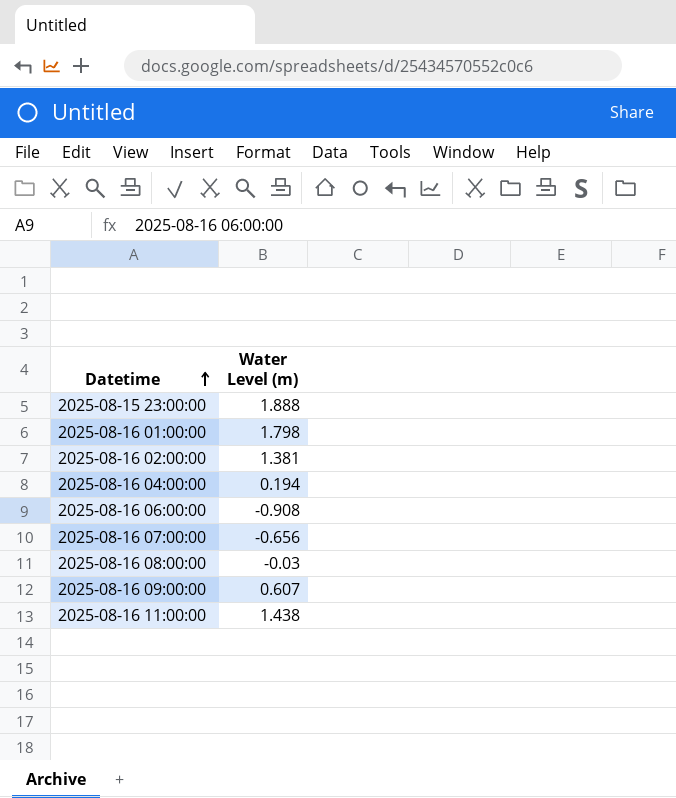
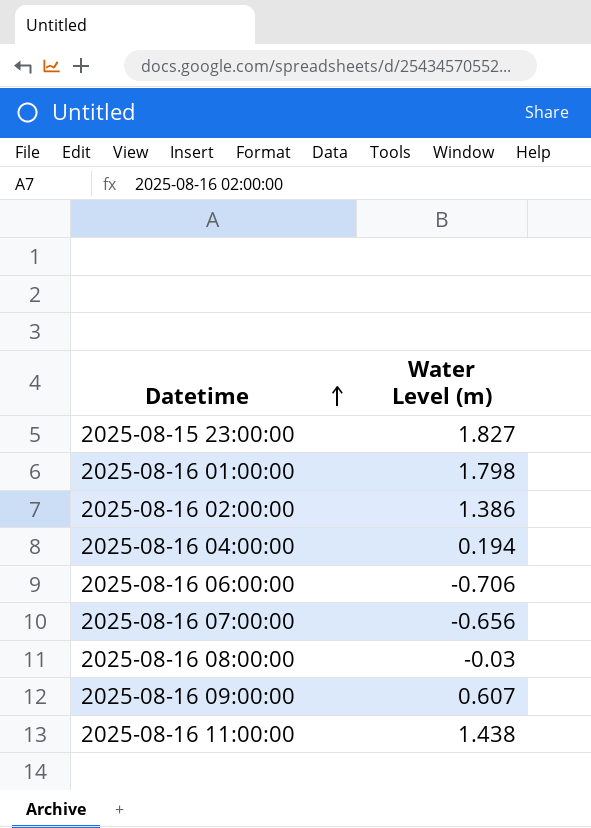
2025-08-15 23:00:00 | Water Level (m): 1.888 -> 1.827
2025-08-16 02:00:00 | Water Level (m): 1.381 -> 1.386
2025-08-16 06:00:00 | Water Level (m): -0.908 -> -0.706

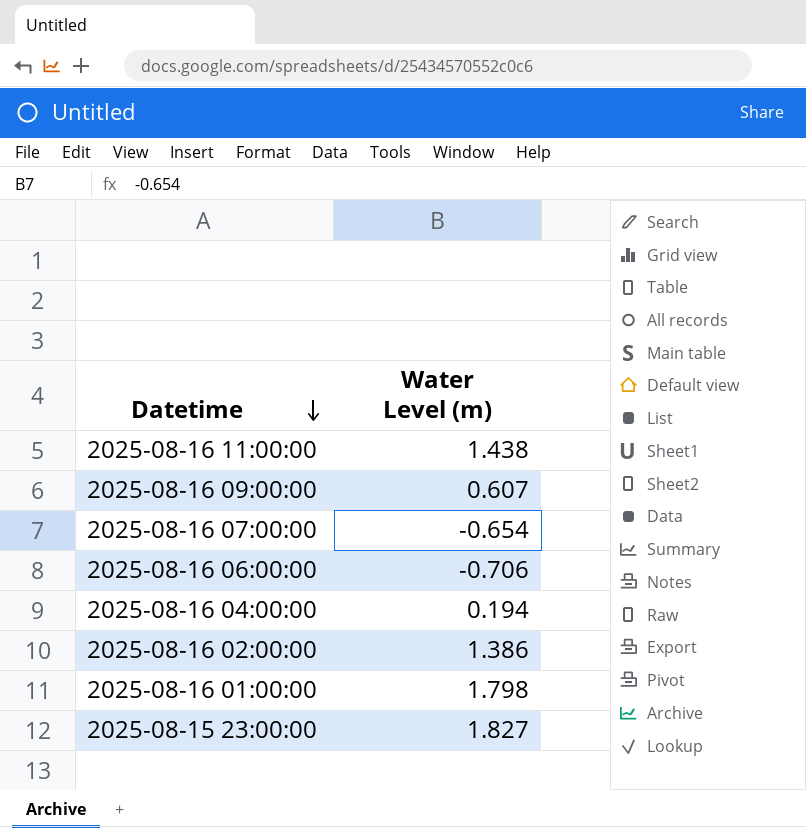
row order: Datetime ascending -> Datetime descending
row 2025-08-16 08:00:00: -0.03 -> none
2025-08-16 07:00:00 | Water Level (m): -0.656 -> -0.654

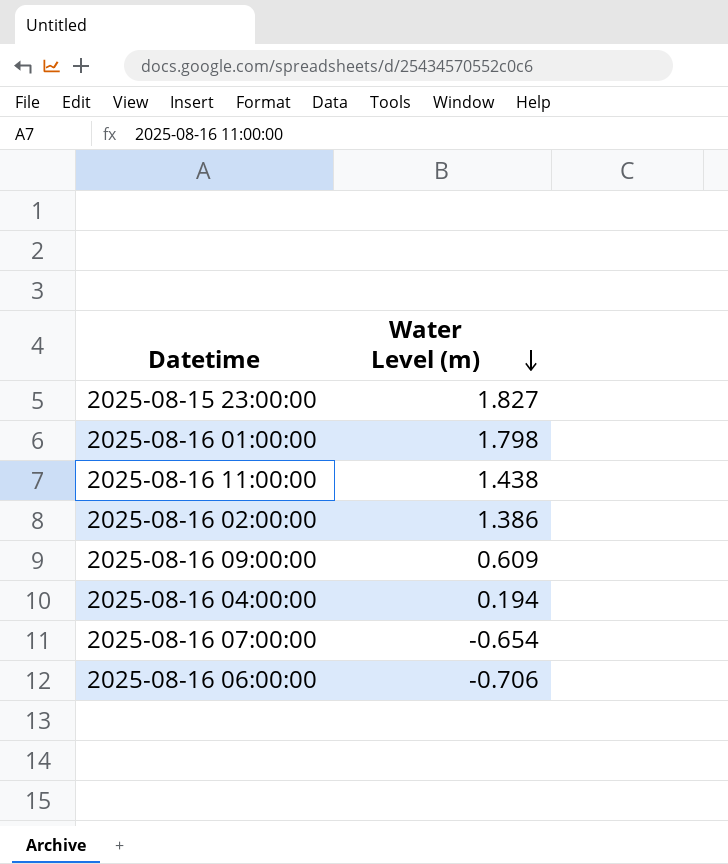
row order: Datetime descending -> Water Level (m) descending
2025-08-16 09:00:00 | Water Level (m): 0.607 -> 0.609

